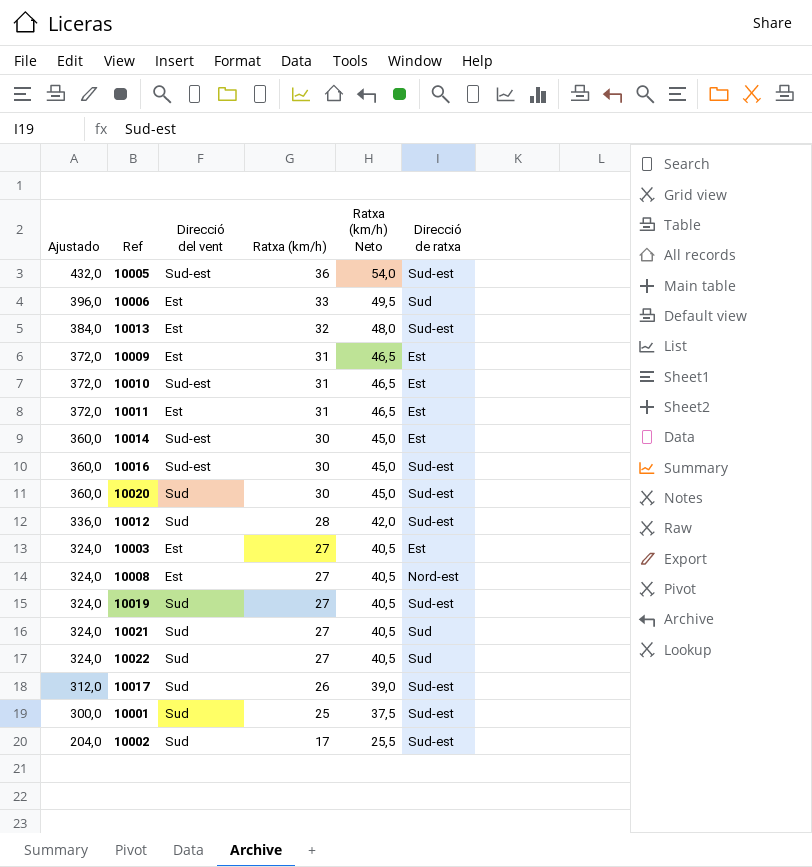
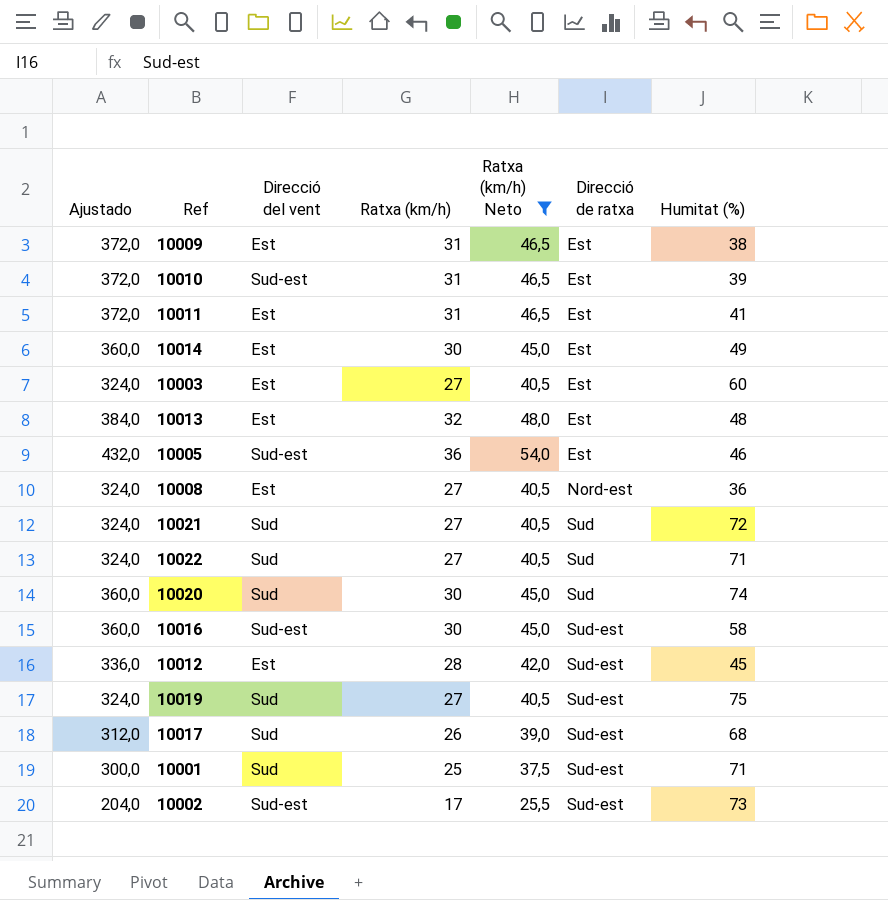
filter: none -> Ratxa (km/h) Neto != 49,5
row order: Ajustado descending -> Direcció de ratxa ascending
column Humitat (%) | position: none -> 7
10014 | Direcció del vent: Sud-est -> Est
10013 | Direcció de ratxa: Sud-est -> Est
10005 | Direcció de ratxa: Sud-est -> Est
10020 | Direcció de ratxa: Sud-est -> Sud
10012 | Direcció del vent: Sud -> Est
10002 | Direcció del vent: Sud -> Sud-est

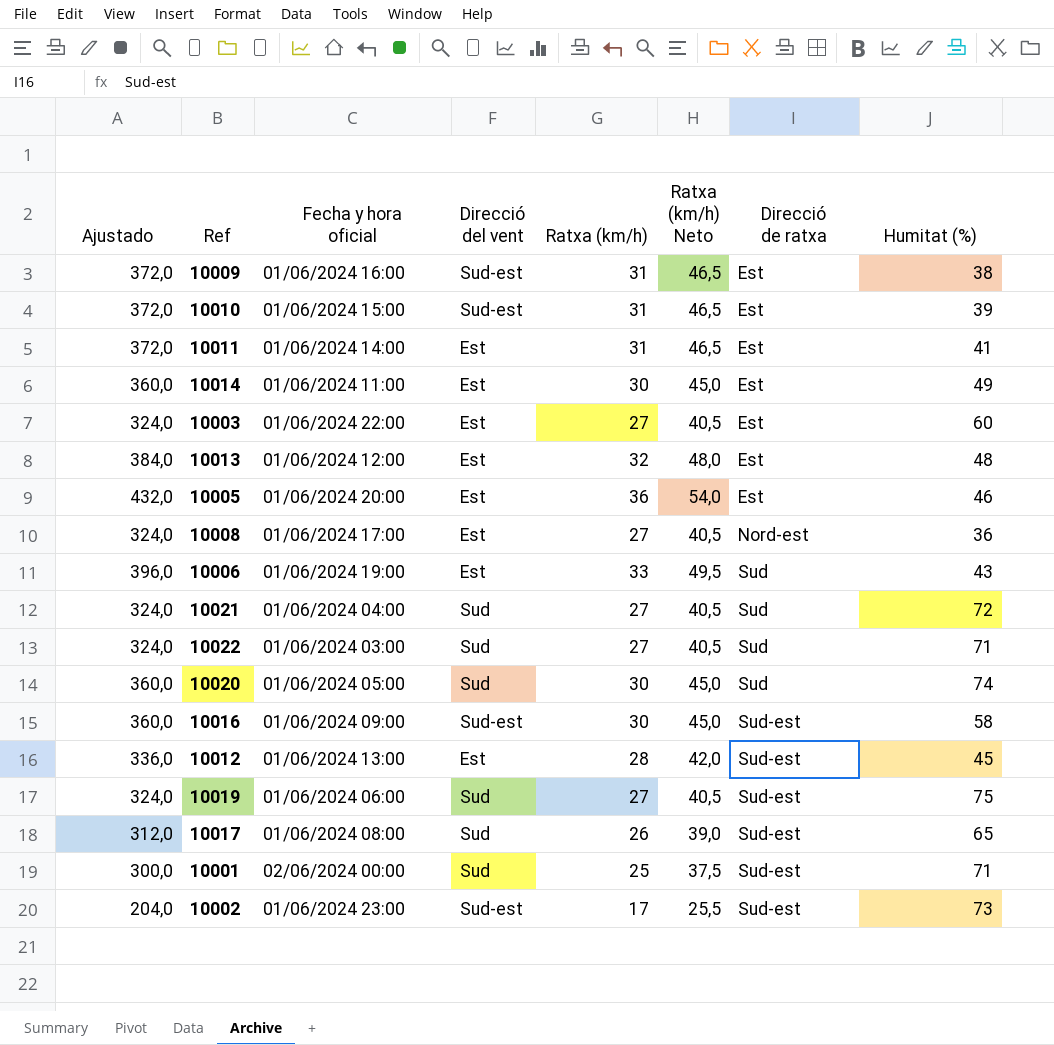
filter: Ratxa (km/h) Neto != 49,5 -> none
column Fecha y hora oficial | position: none -> 3
10009 | Direcció del vent: Est -> Sud-est
10005 | Direcció del vent: Sud-est -> Est
10017 | Humitat (%): 68 -> 65

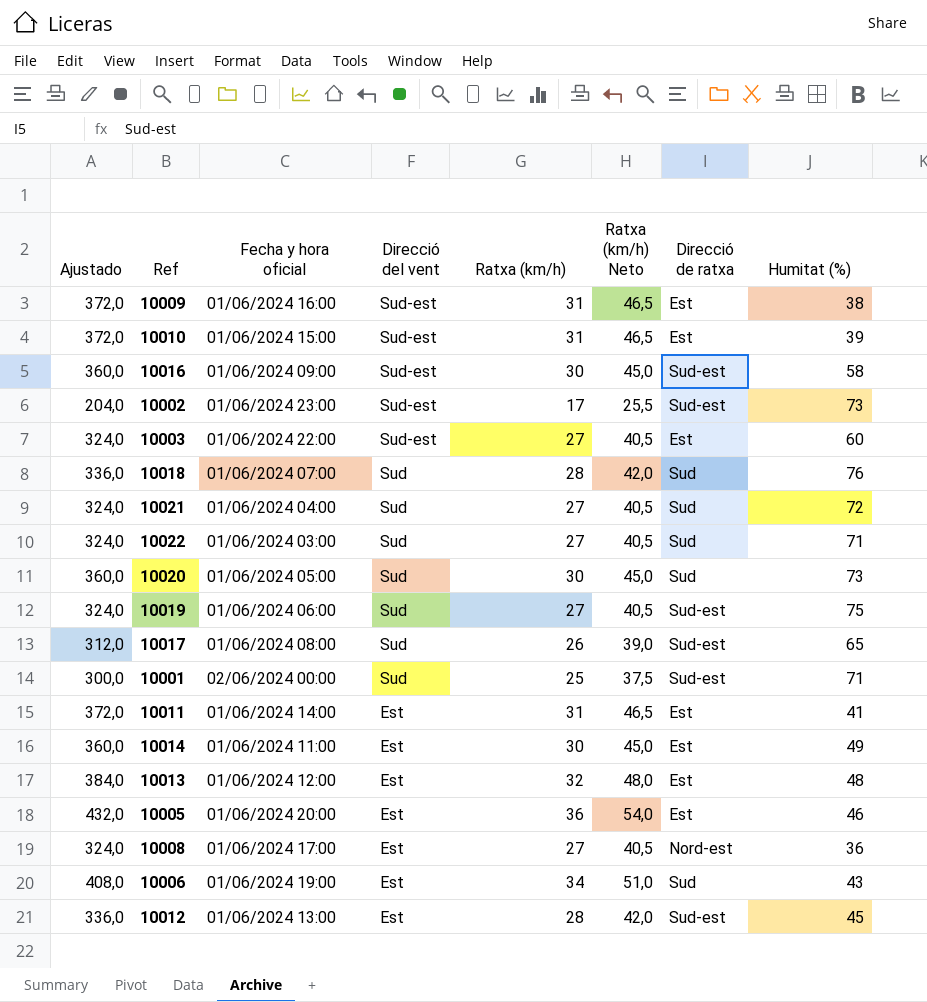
row order: Direcció de ratxa ascending -> Direcció del vent descending
10003 | Direcció del vent: Est -> Sud-est
row 10018: none -> 336,0 | 01/06/2024 07:00 | Sud | 28 | 42,0 | Sud | 76
10020 | Humitat (%): 74 -> 73
10006 | Ajustado: 396,0 -> 408,0
10006 | Ratxa (km/h): 33 -> 34
10006 | Ratxa (km/h) Neto: 49,5 -> 51,0

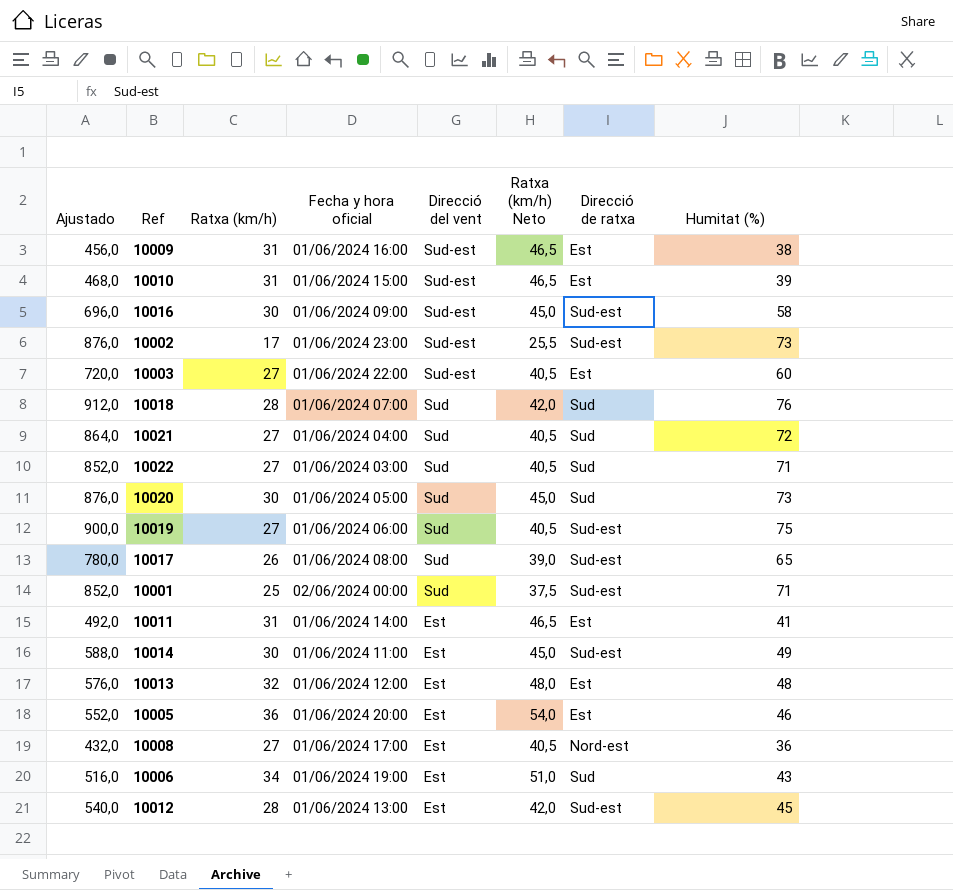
column Ajustado | formula: [Ratxa (km/h)] * 12 -> [Humitat (%)] * 12
column Ratxa (km/h) | position: 5 -> 3
10014 | Direcció de ratxa: Est -> Sud-est

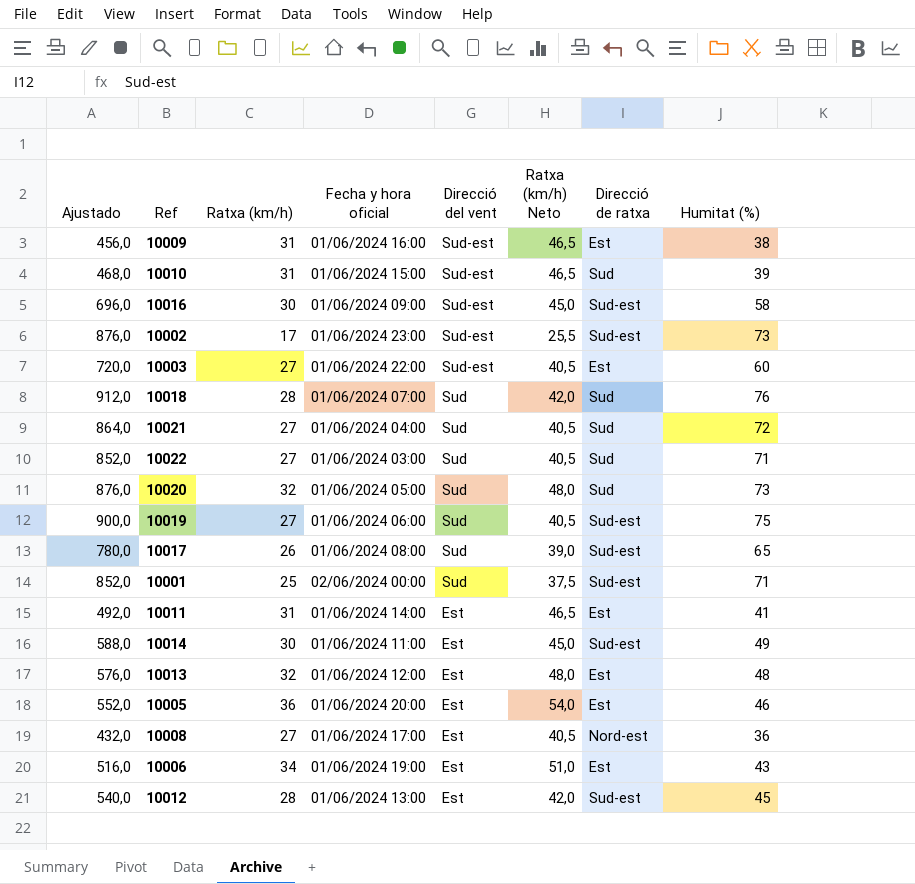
10010 | Direcció de ratxa: Est -> Sud
10020 | Ratxa (km/h): 30 -> 32
10020 | Ratxa (km/h) Neto: 45,0 -> 48,0
10006 | Direcció de ratxa: Sud -> Est

